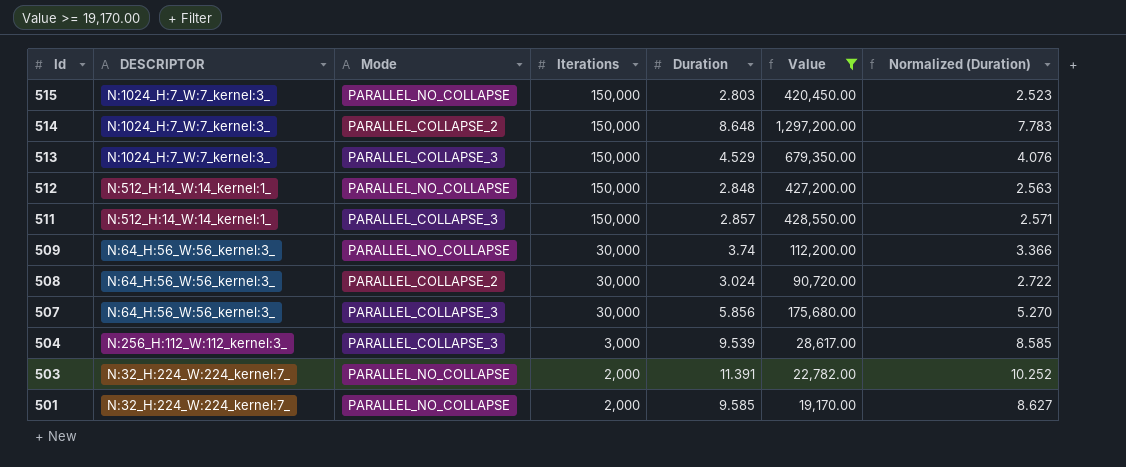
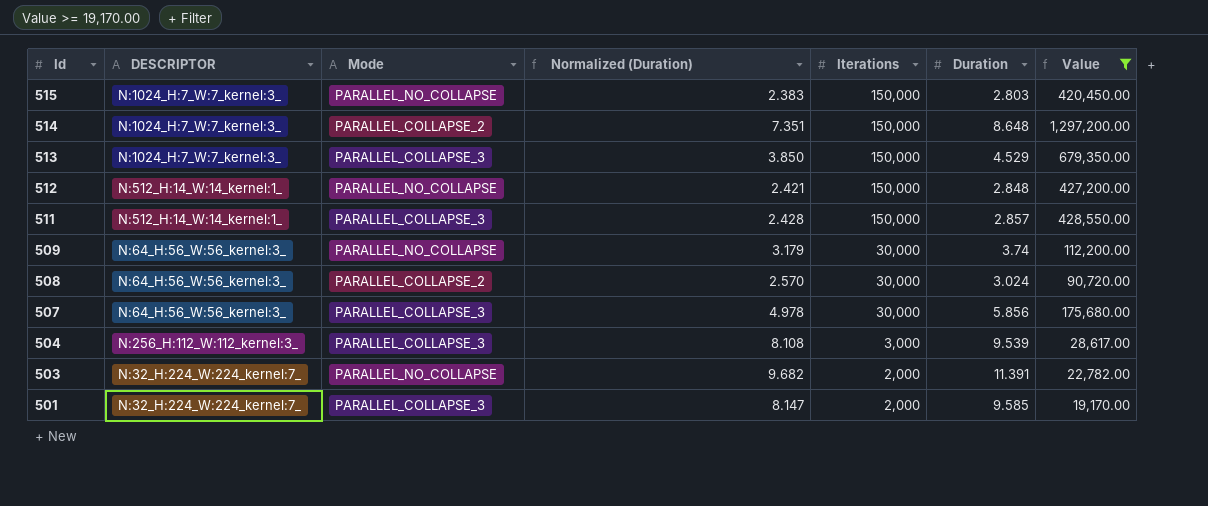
column Normalized (Duration) | formula: [Duration] * 0.9 -> [Duration] * 0.85
column Normalized (Duration) | position: 7 -> 4
501 | Mode: PARALLEL_NO_COLLAPSE -> PARALLEL_COLLAPSE_3

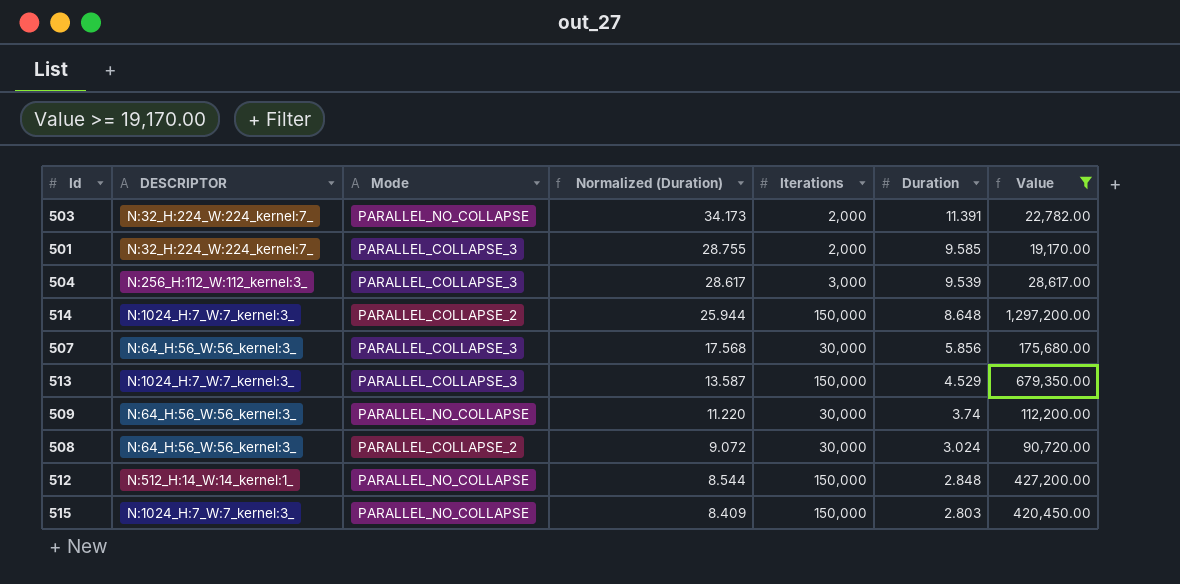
row order: Id descending -> Normalized (Duration) descending
column Normalized (Duration) | formula: [Duration] * 0.85 -> [Duration] * 3
row 511: N:512_H:14_W:14_kernel:1_ | PARALLEL_COLLAPSE_3 | 2.428 | 150,000 | 2.857 | 428,550.00 -> none

